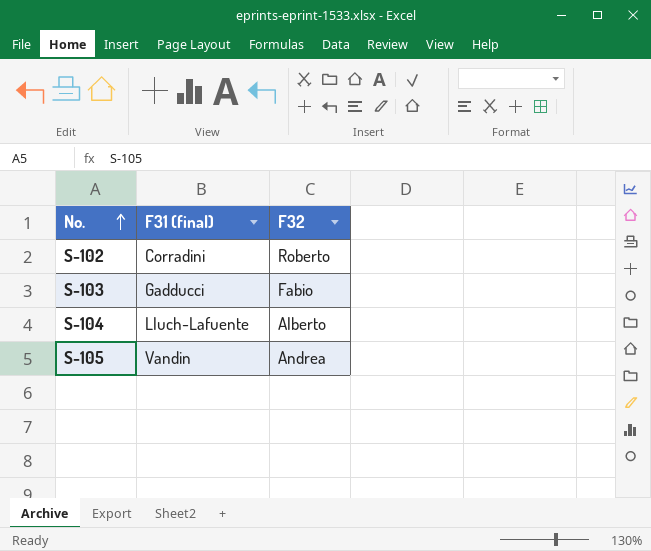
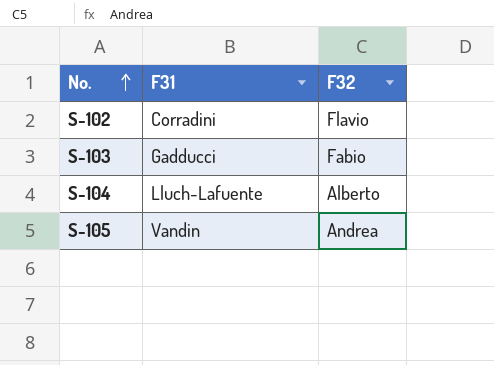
column name: F31 (final) -> F31
S-102 | F32: Roberto -> Flavio

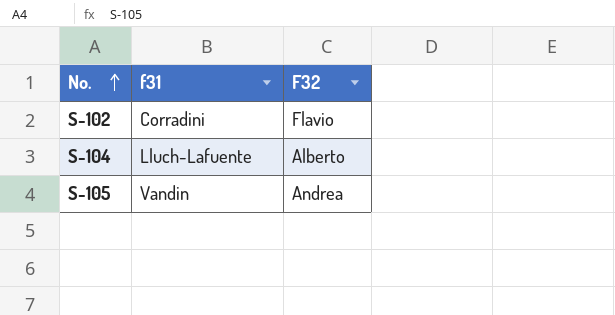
column name: F31 -> f31
row S-103: Gadducci | Fabio -> none

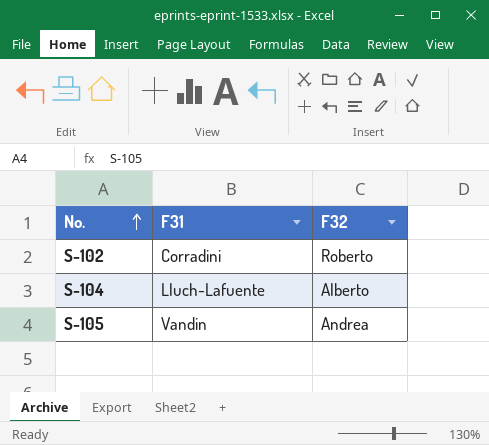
column name: f31 -> F31
S-102 | F32: Flavio -> Roberto

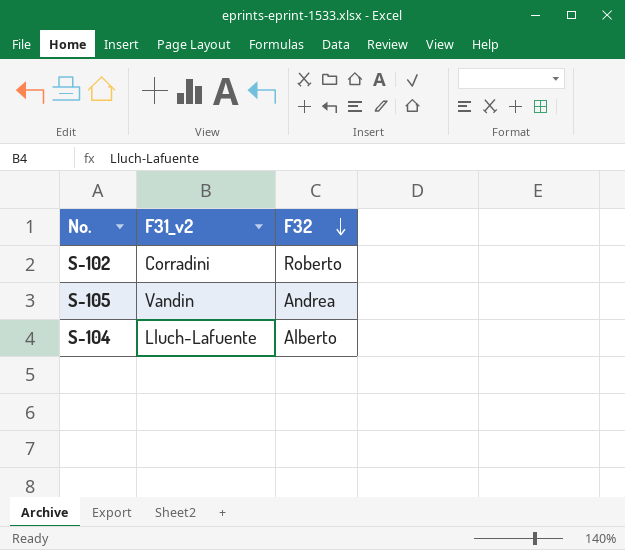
row order: No. ascending -> F32 descending
column name: F31 -> F31_v2

